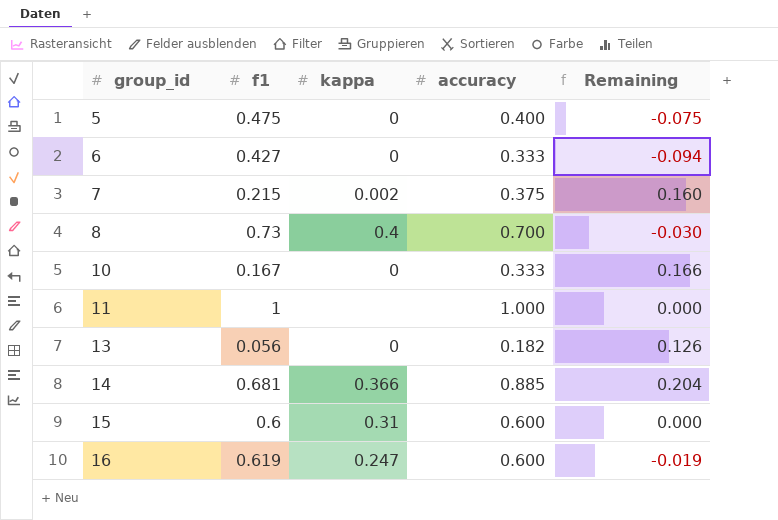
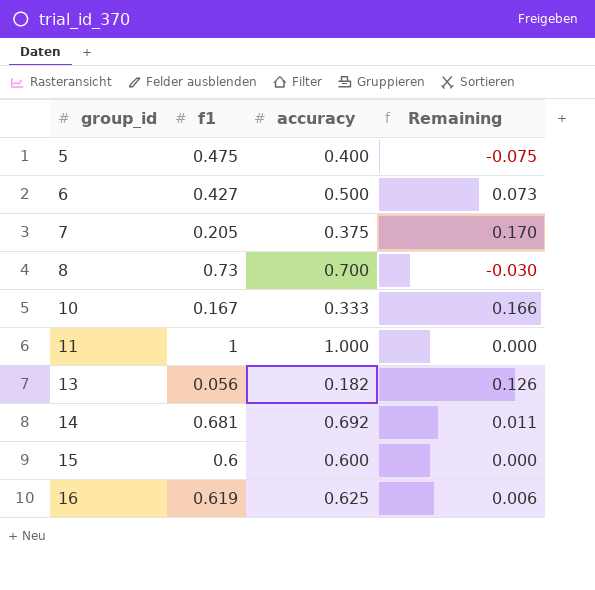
column kappa | position: 3 -> none
6 | accuracy: 0.333 -> 0.500
6 | Remaining: -0.094 -> 0.073
7 | f1: 0.215 -> 0.205
7 | Remaining: 0.160 -> 0.170
14 | accuracy: 0.885 -> 0.692
14 | Remaining: 0.204 -> 0.011
16 | accuracy: 0.600 -> 0.625
16 | Remaining: -0.019 -> 0.006

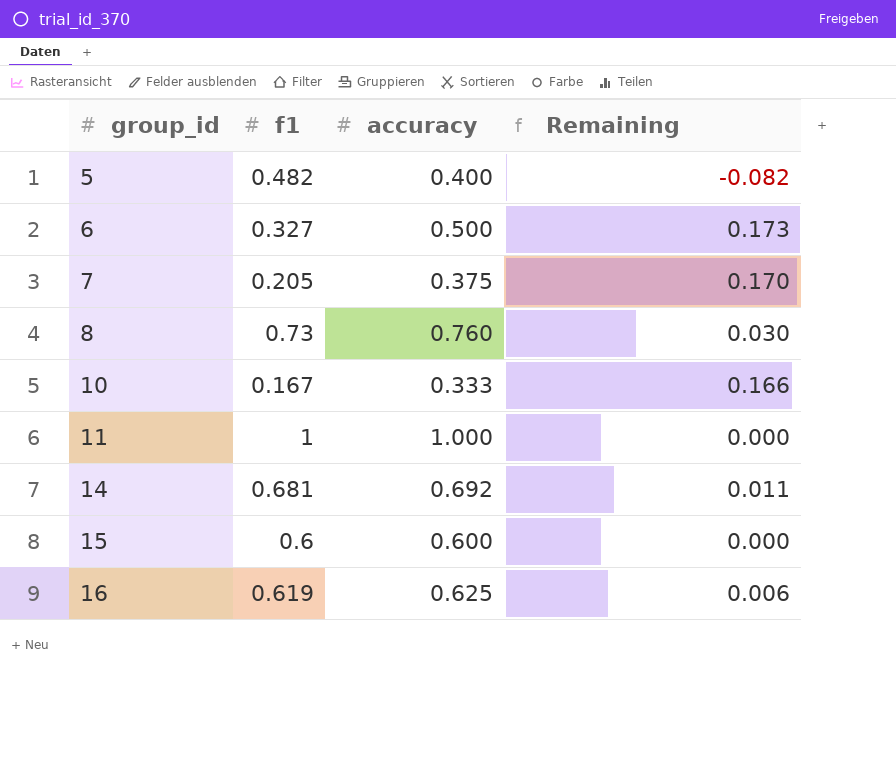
row 13: 0.056 | 0.182 | 0.126 -> none
5 | f1: 0.475 -> 0.482
5 | Remaining: -0.075 -> -0.082
6 | f1: 0.427 -> 0.327
6 | Remaining: 0.073 -> 0.173
8 | accuracy: 0.700 -> 0.760
8 | Remaining: -0.030 -> 0.030

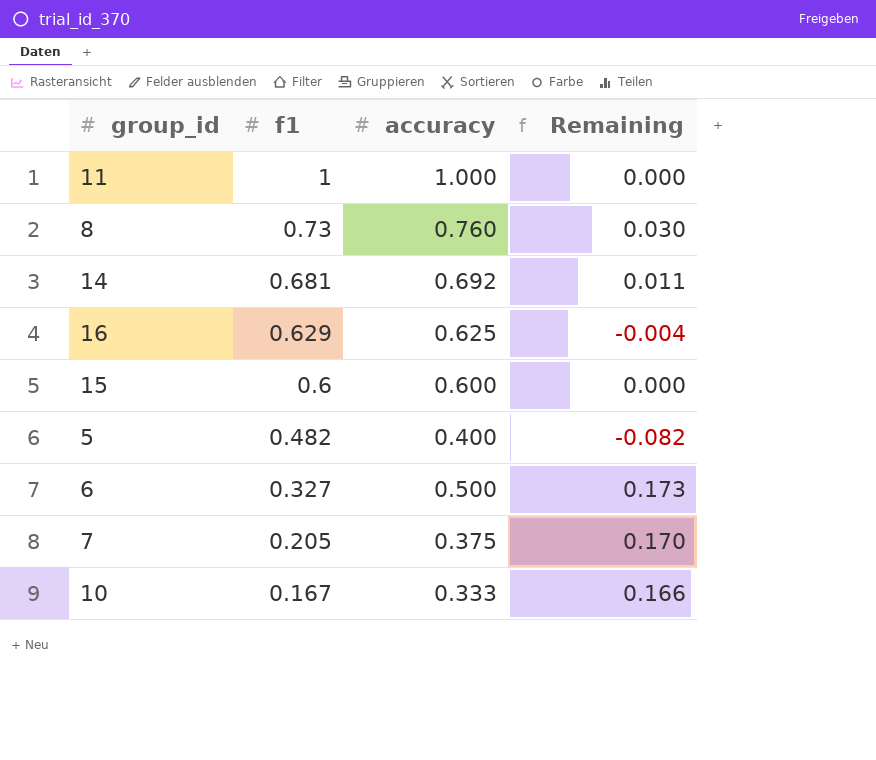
row order: group_id ascending -> f1 descending
16 | f1: 0.619 -> 0.629
16 | Remaining: 0.006 -> -0.004

